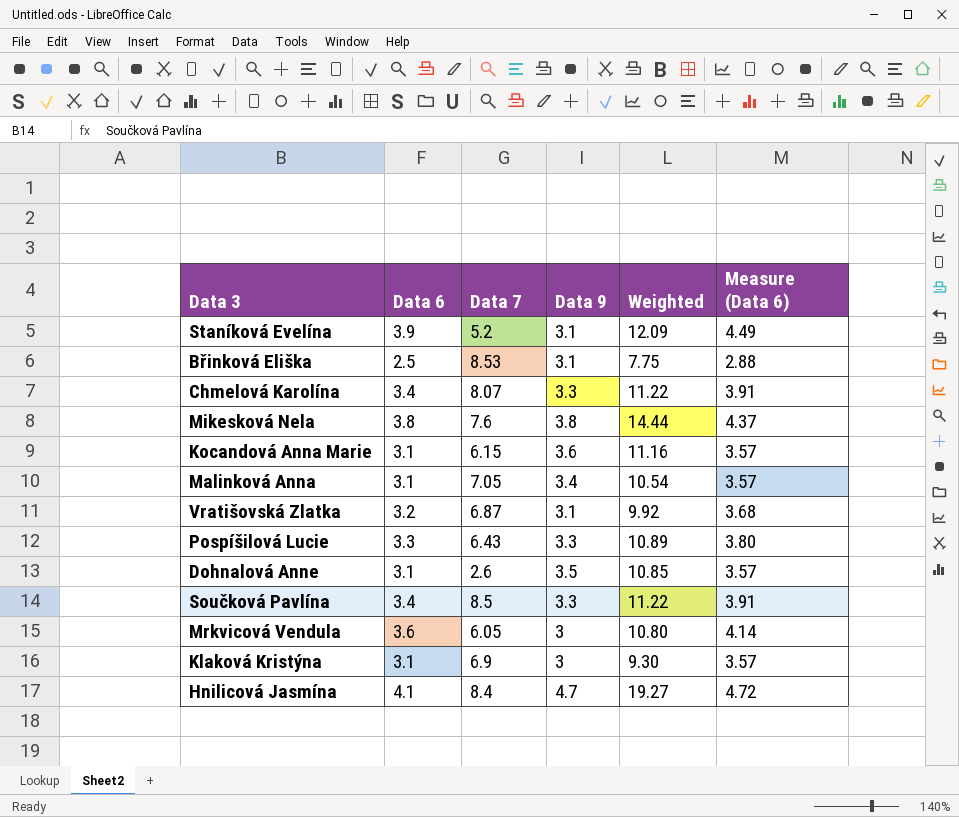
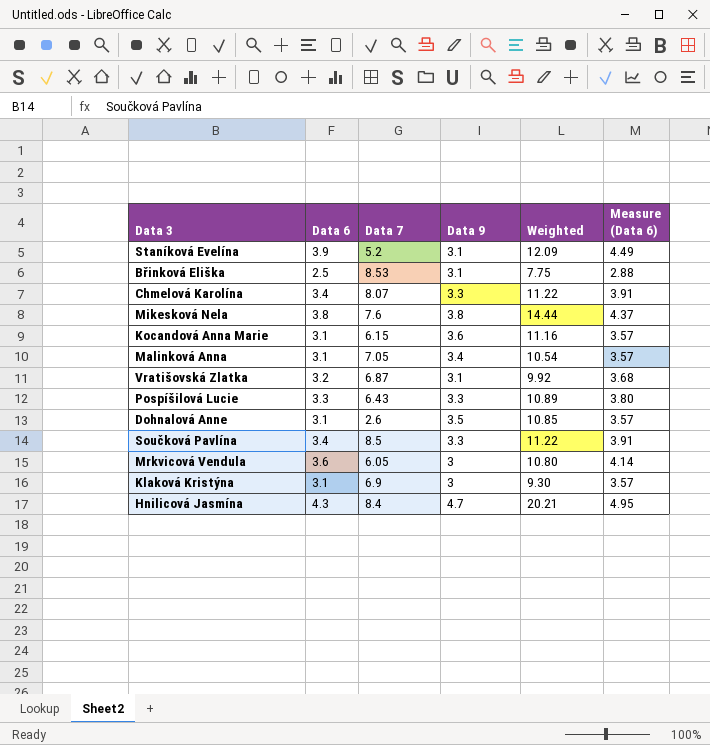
Hnilicová Jasmína | Data 6: 4.1 -> 4.3
Hnilicová Jasmína | Weighted: 19.27 -> 20.21
Hnilicová Jasmína | Measure (Data 6): 4.72 -> 4.95

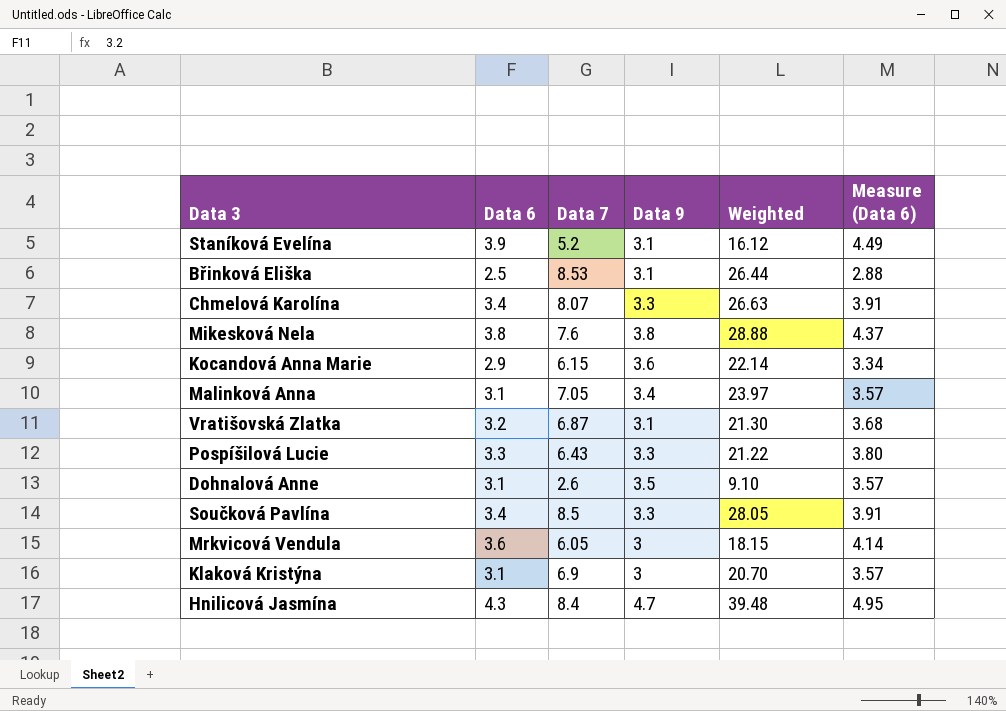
column Weighted | formula: [Data 6] * [Data 9] -> [Data 7] * [Data 9]
Kocandová Anna Marie | Data 6: 3.1 -> 2.9
Kocandová Anna Marie | Measure (Data 6): 3.57 -> 3.34

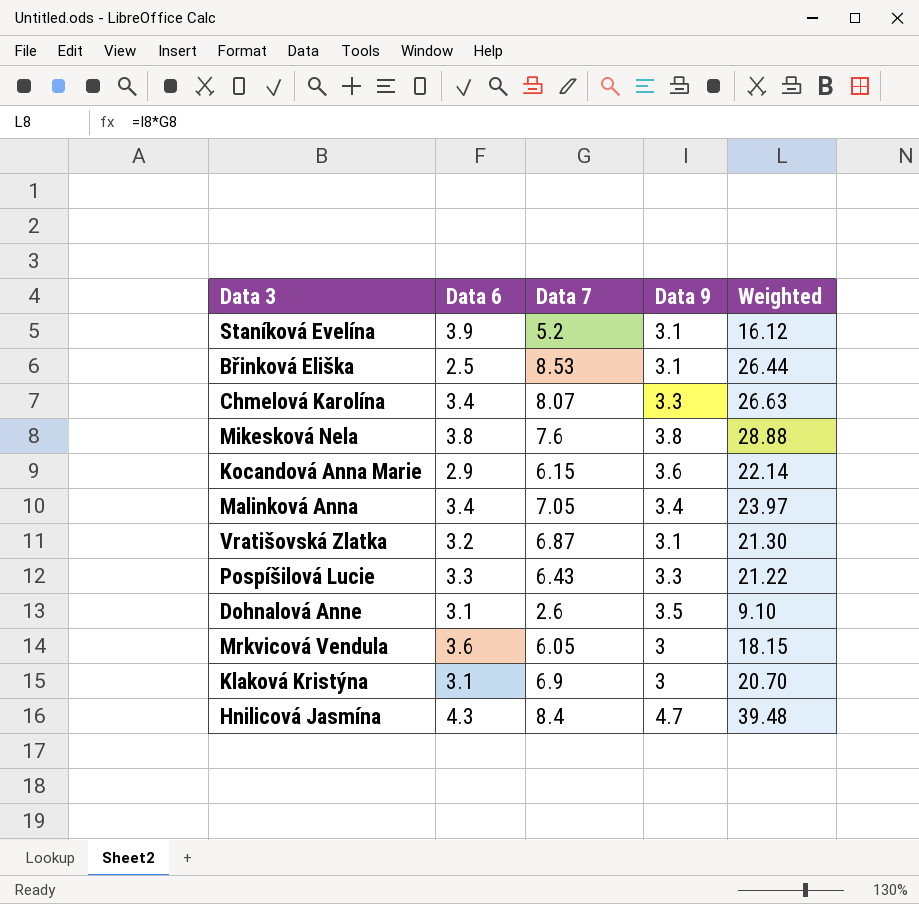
column Measure (Data 6) | formula: [Data 6] * 1.15 -> none
row Součková Pavlína: 3.4 | 8.5 | 3.3 | 28.05 | 3.91 -> none
Malinková Anna | Data 6: 3.1 -> 3.4

